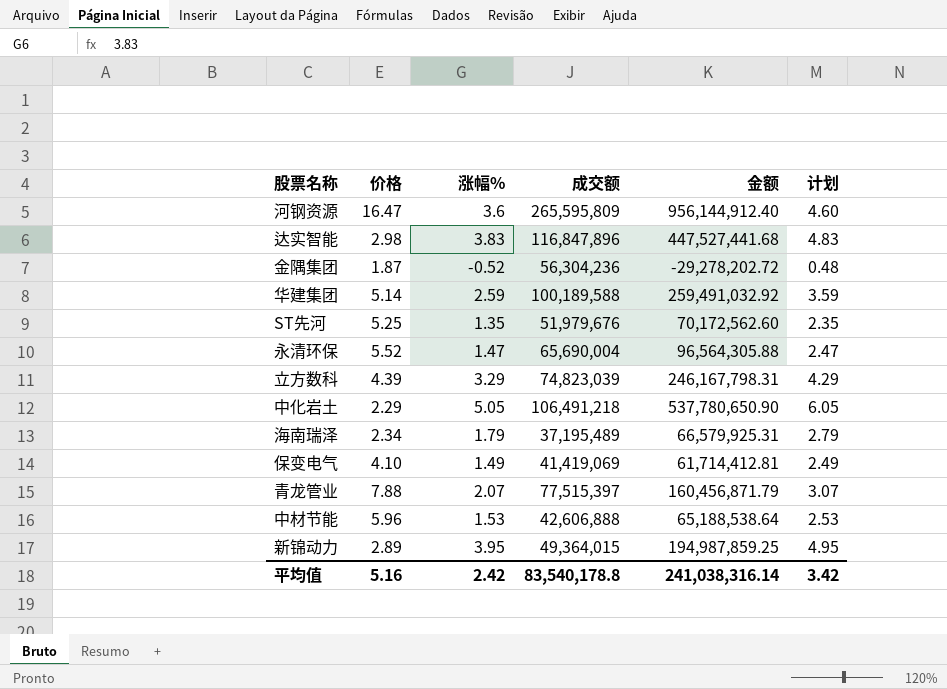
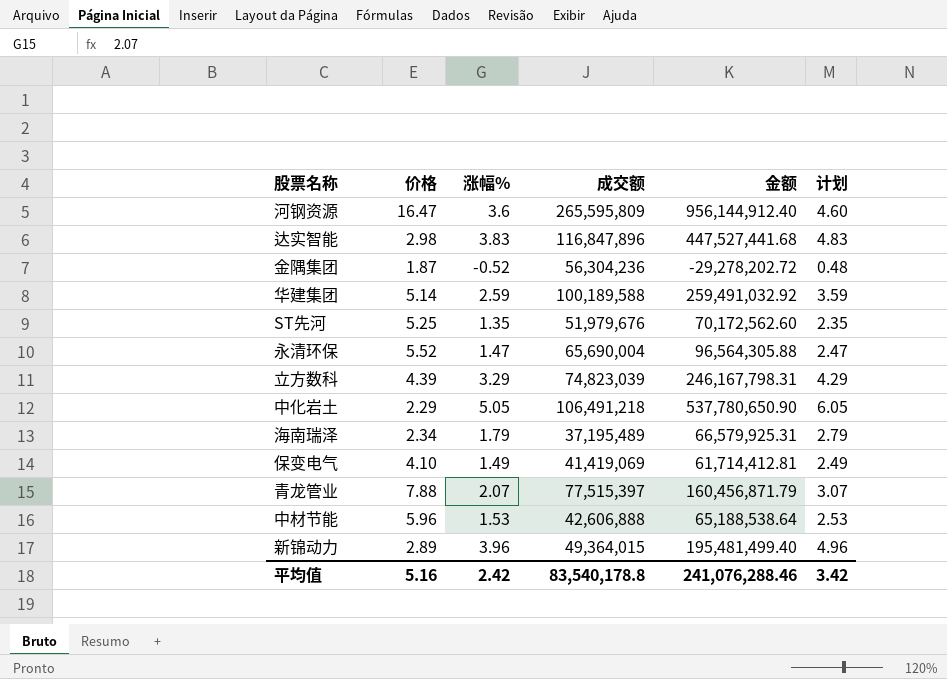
新锦动力 | 涨幅%: 3.95 -> 3.96
新锦动力 | 金额: 194,987,859.25 -> 195,481,499.40
新锦动力 | 计划: 4.95 -> 4.96
平均值 | 金额: 241,038,316.14 -> 241,076,288.46

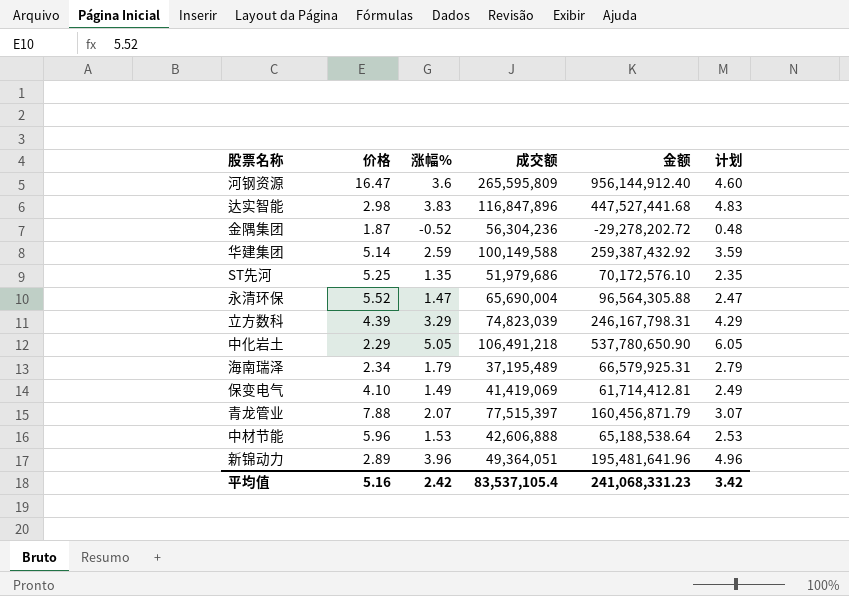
华建集团 | 成交额: 100,189,588 -> 100,149,588
华建集团 | 金额: 259,491,032.92 -> 259,387,432.92
ST先河 | 成交额: 51,979,676 -> 51,979,686
ST先河 | 金额: 70,172,562.60 -> 70,172,576.10
新锦动力 | 成交额: 49,364,015 -> 49,364,051
新锦动力 | 金额: 195,481,499.40 -> 195,481,641.96
平均值 | 成交额: 83,540,178.8 -> 83,537,105.4
平均值 | 金额: 241,076,288.46 -> 241,068,331.23

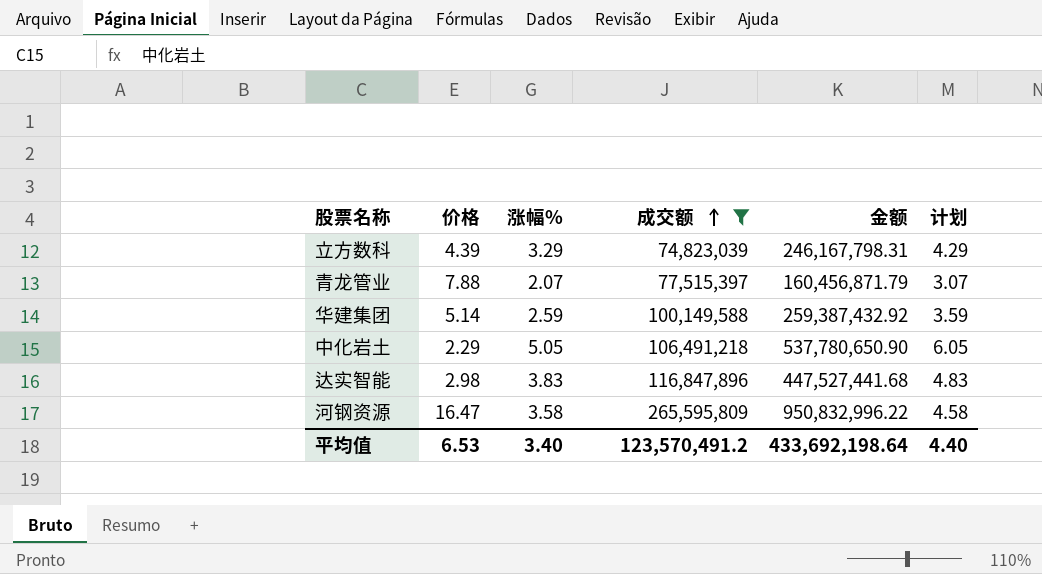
filter: none -> 成交额 >= 74,823,039
row order: none -> 成交额 ascending
河钢资源 | 涨幅%: 3.6 -> 3.58
河钢资源 | 金额: 956,144,912.40 -> 950,832,996.22
河钢资源 | 计划: 4.60 -> 4.58
平均值 | 价格: 5.16 -> 6.53
平均值 | 涨幅%: 2.42 -> 3.40
平均值 | 成交额: 83,537,105.4 -> 123,570,491.2
平均值 | 金额: 241,068,331.23 -> 433,692,198.64
平均值 | 计划: 3.42 -> 4.40

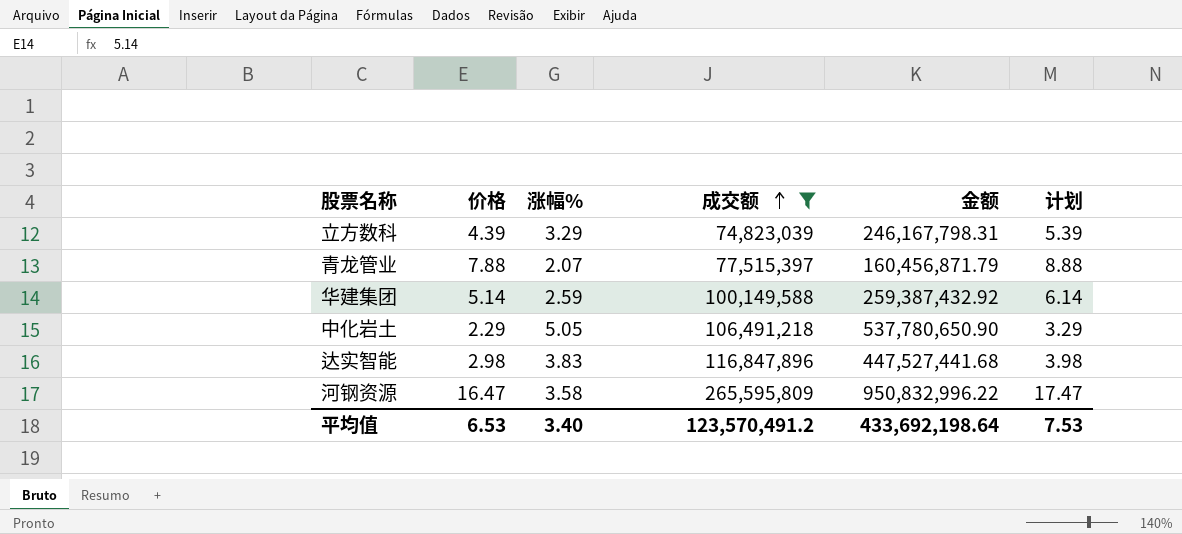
column 计划 | formula: [涨幅%] + 1 -> [价格] + 1
平均值 | 计划: 4.40 -> 7.53

